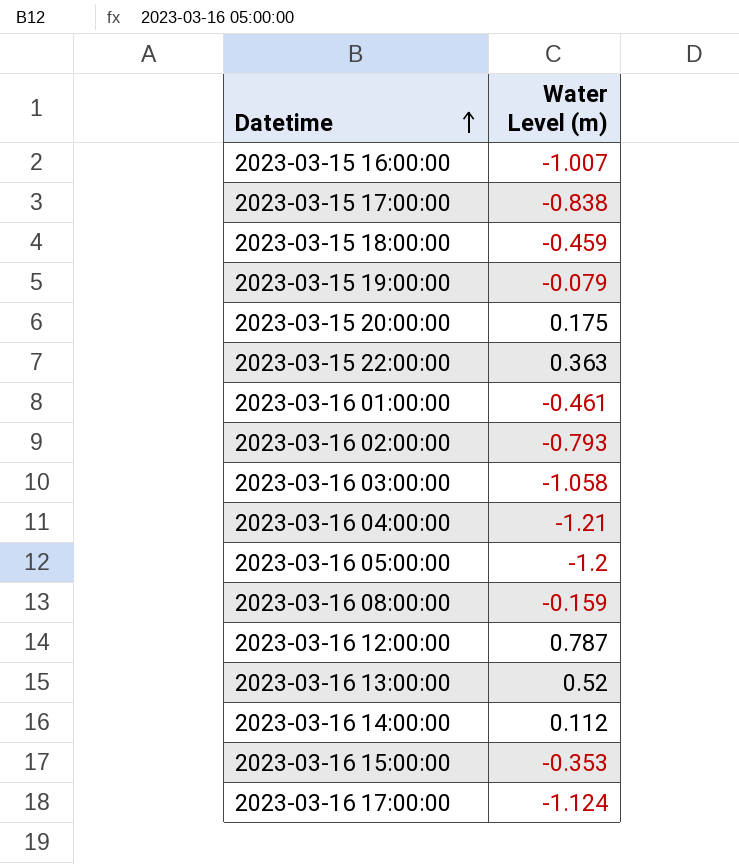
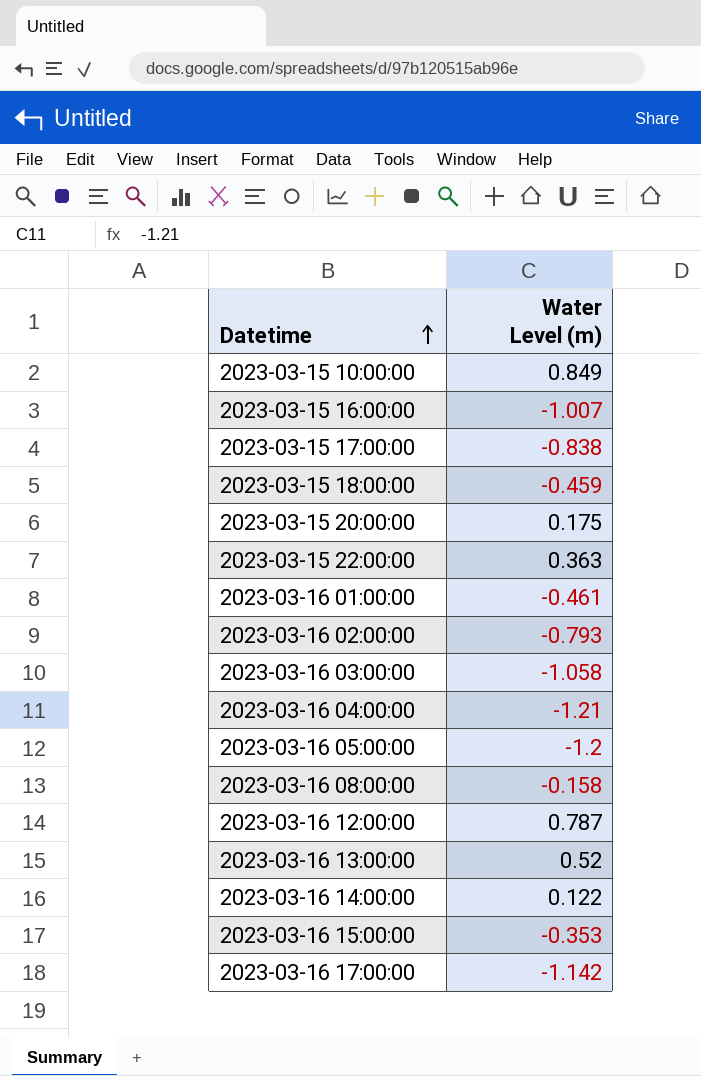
row 2023-03-15 19:00:00: -0.079 -> none
row 2023-03-15 10:00:00: none -> 0.849
2023-03-16 08:00:00 | Water Level (m): -0.159 -> -0.158
2023-03-16 14:00:00 | Water Level (m): 0.112 -> 0.122
2023-03-16 17:00:00 | Water Level (m): -1.124 -> -1.142

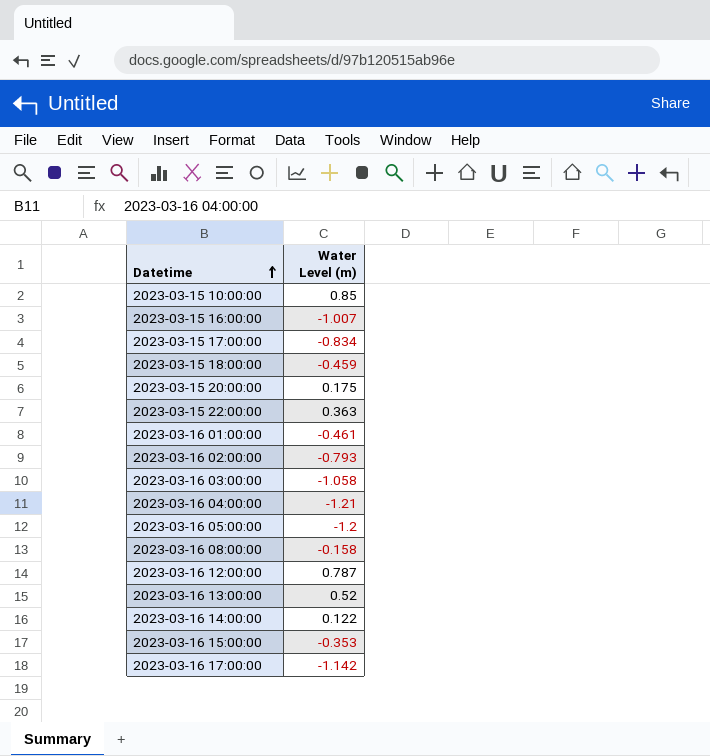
2023-03-15 10:00:00 | Water Level (m): 0.849 -> 0.85
2023-03-15 17:00:00 | Water Level (m): -0.838 -> -0.834

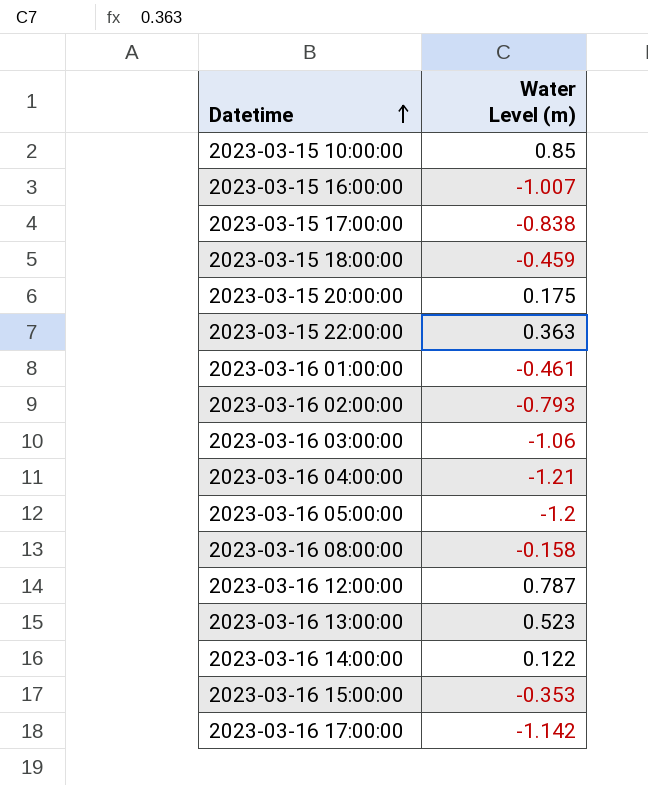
2023-03-15 17:00:00 | Water Level (m): -0.834 -> -0.838
2023-03-16 03:00:00 | Water Level (m): -1.058 -> -1.06
2023-03-16 13:00:00 | Water Level (m): 0.52 -> 0.523

